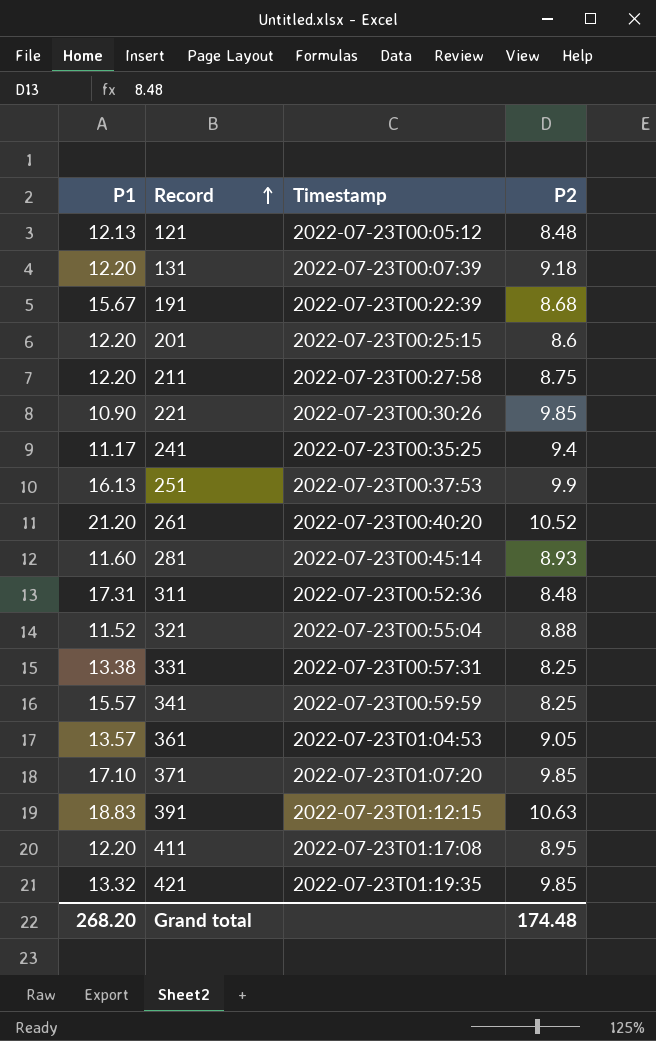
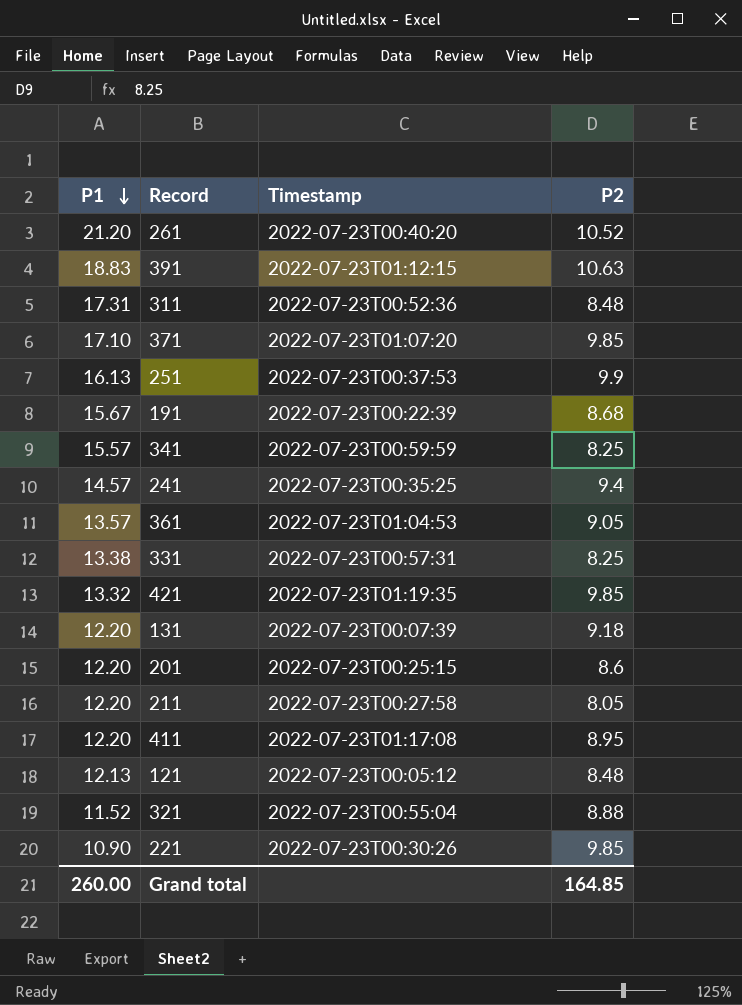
row order: Record ascending -> P1 descending
row 281: 11.60 | 2022-07-23T00:45:14 | 8.93 -> none
241 | P1: 11.17 -> 14.57
211 | P2: 8.75 -> 8.05
Grand total | P1: 268.20 -> 260.00
Grand total | P2: 174.48 -> 164.85

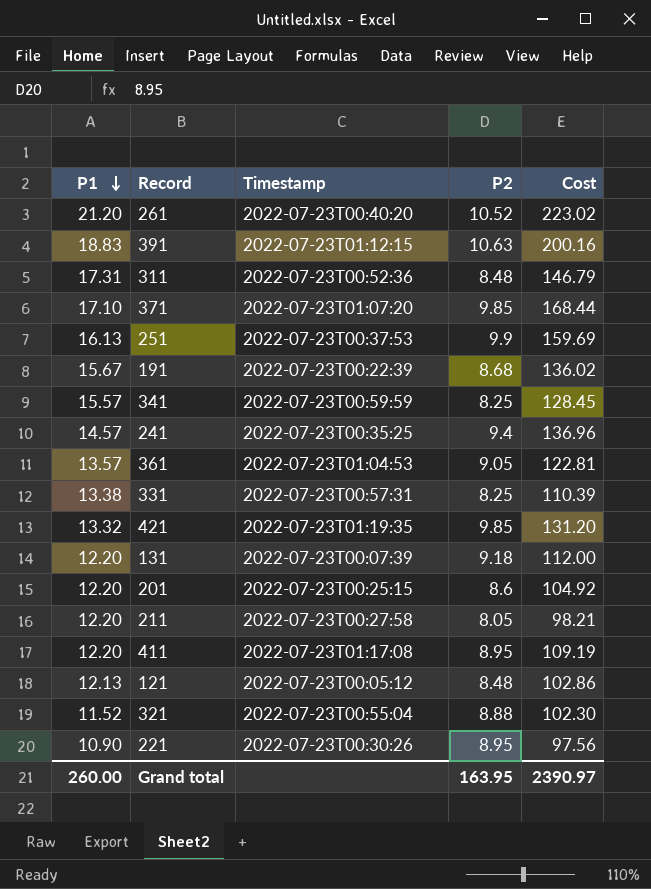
column Cost | formula: none -> [P1] * [P2]
221 | P2: 9.85 -> 8.95
Grand total | P2: 164.85 -> 163.95

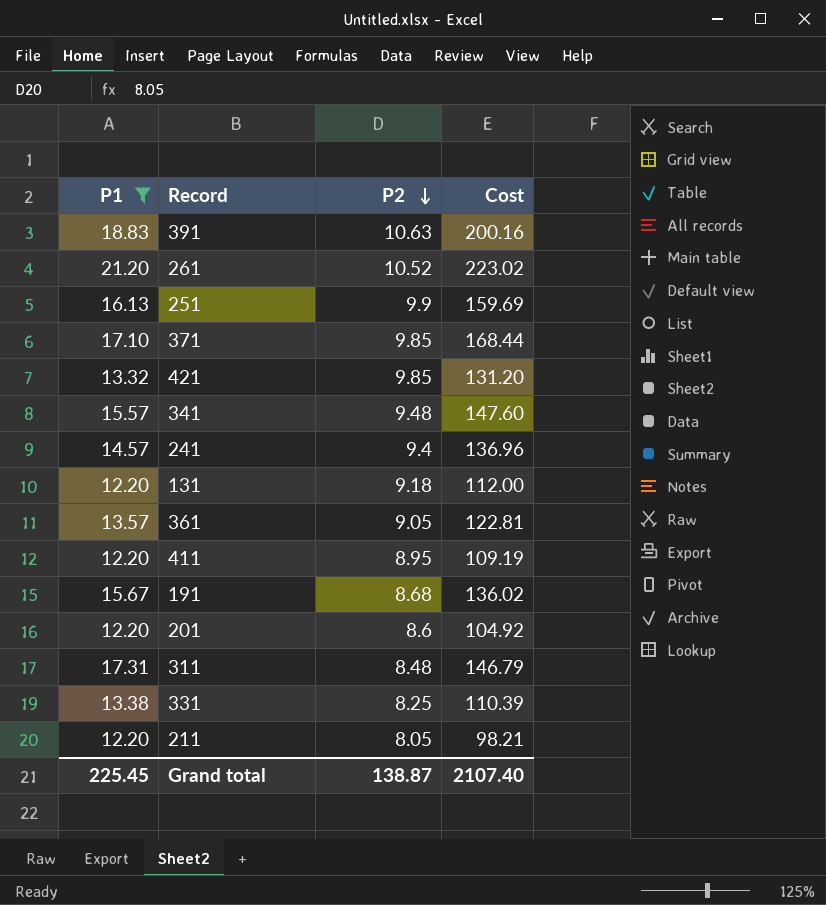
filter: none -> P1 >= 12.20
row order: P1 descending -> P2 descending
column Timestamp | position: 3 -> none
341 | P2: 8.25 -> 9.48
341 | Cost: 128.45 -> 147.60
Grand total | P1: 260.00 -> 225.45
Grand total | P2: 163.95 -> 138.87
Grand total | Cost: 2390.97 -> 2107.40

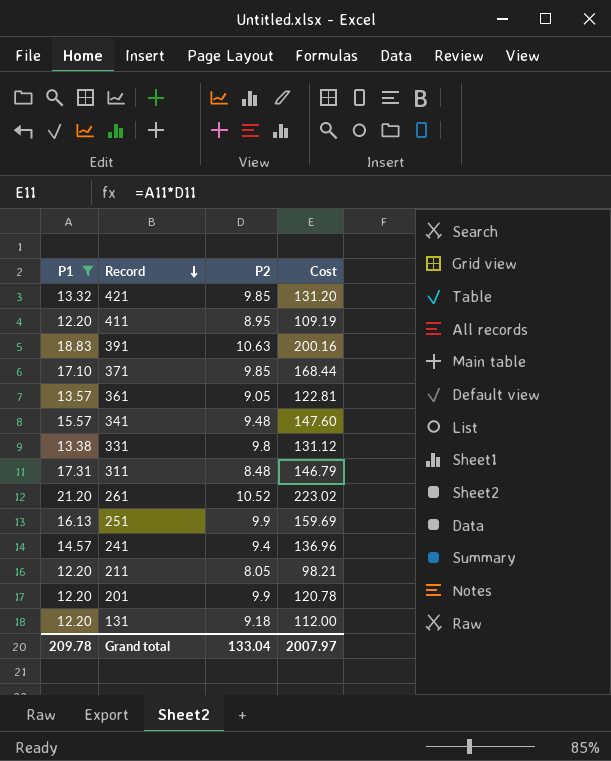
row order: P2 descending -> Record descending
row 191: 15.67 | 8.68 | 136.02 -> none
331 | P2: 8.25 -> 9.8
331 | Cost: 110.39 -> 131.12
201 | P2: 8.6 -> 9.9
201 | Cost: 104.92 -> 120.78
Grand total | P1: 225.45 -> 209.78
Grand total | P2: 138.87 -> 133.04
Grand total | Cost: 2107.40 -> 2007.97

